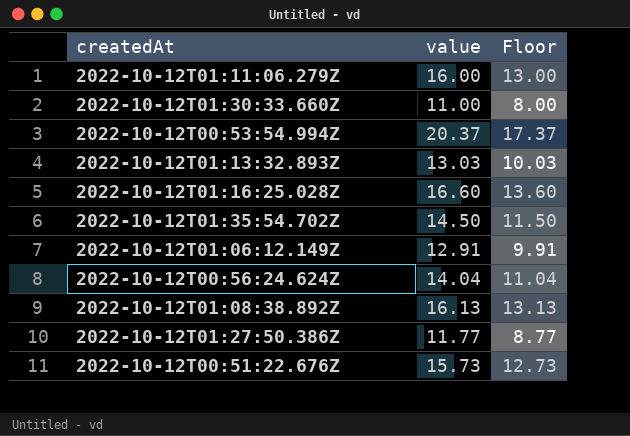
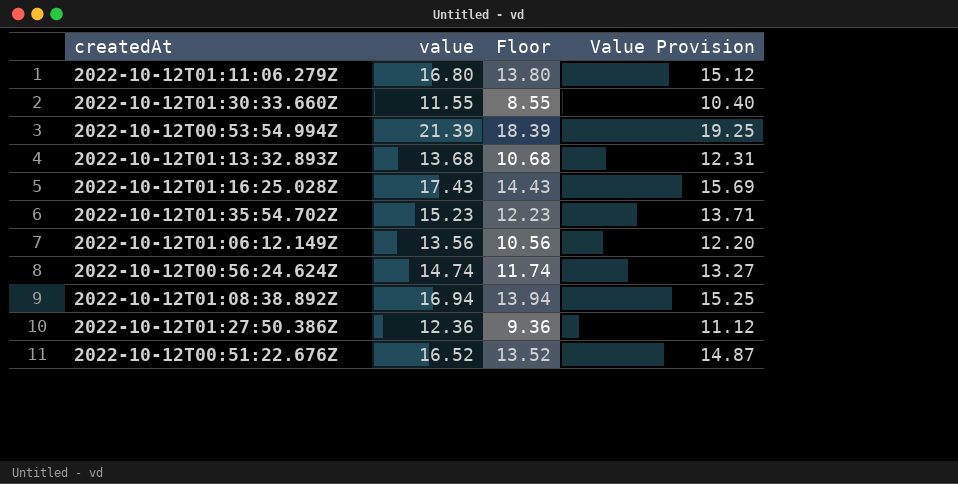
column Value Provision | formula: none -> [value] * 0.9
2022-10-12T01:11:06.279Z | value: 16.00 -> 16.80
2022-10-12T01:11:06.279Z | Floor: 13.00 -> 13.80
2022-10-12T01:30:33.660Z | value: 11.00 -> 11.55
2022-10-12T01:30:33.660Z | Floor: 8.00 -> 8.55
2022-10-12T00:53:54.994Z | value: 20.37 -> 21.39
2022-10-12T00:53:54.994Z | Floor: 17.37 -> 18.39
2022-10-12T01:13:32.893Z | value: 13.03 -> 13.68
2022-10-12T01:13:32.893Z | Floor: 10.03 -> 10.68
2022-10-12T01:16:25.028Z | value: 16.60 -> 17.43
2022-10-12T01:16:25.028Z | Floor: 13.60 -> 14.43
2022-10-12T01:35:54.702Z | value: 14.50 -> 15.23
2022-10-12T01:35:54.702Z | Floor: 11.50 -> 12.23
2022-10-12T01:06:12.149Z | value: 12.91 -> 13.56
2022-10-12T01:06:12.149Z | Floor: 9.91 -> 10.56
2022-10-12T00:56:24.624Z | value: 14.04 -> 14.74
2022-10-12T00:56:24.624Z | Floor: 11.04 -> 11.74
2022-10-12T01:08:38.892Z | value: 16.13 -> 16.94
2022-10-12T01:08:38.892Z | Floor: 13.13 -> 13.94
2022-10-12T01:27:50.386Z | value: 11.77 -> 12.36
2022-10-12T01:27:50.386Z | Floor: 8.77 -> 9.36
2022-10-12T00:51:22.676Z | value: 15.73 -> 16.52
2022-10-12T00:51:22.676Z | Floor: 12.73 -> 13.52

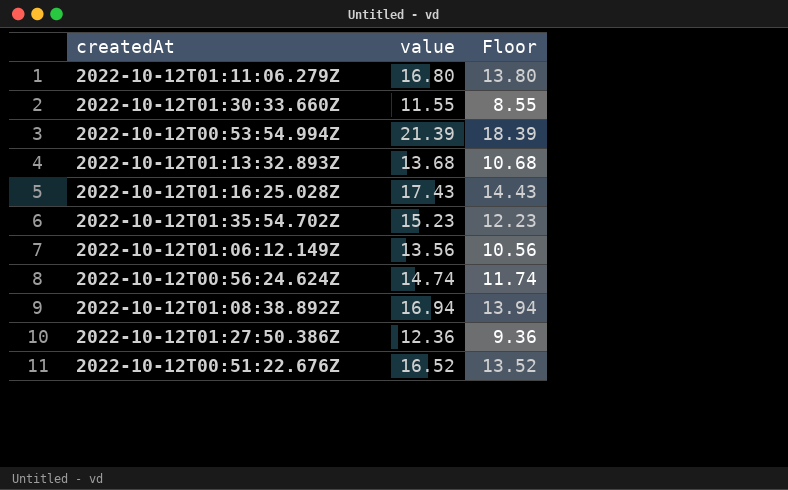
column Value Provision | formula: [value] * 0.9 -> none

